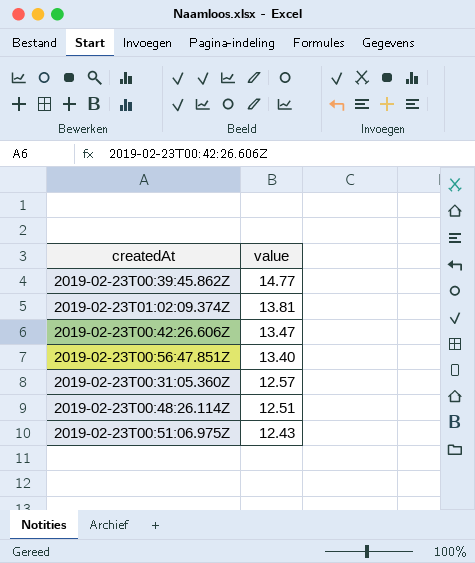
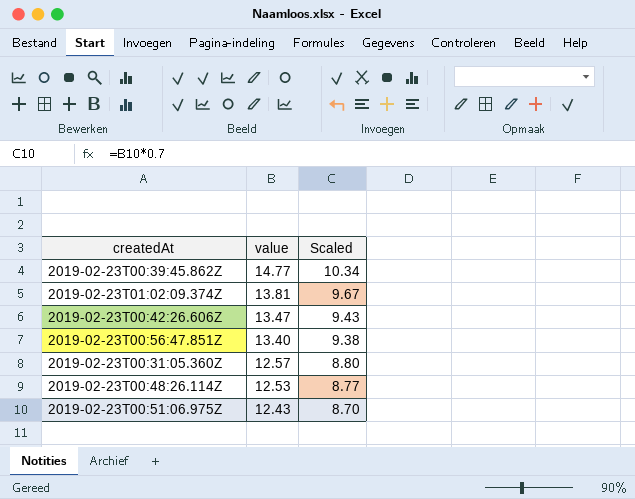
column Scaled | formula: none -> [value] * 0.7
2019-02-23T00:48:26.114Z | value: 12.51 -> 12.53

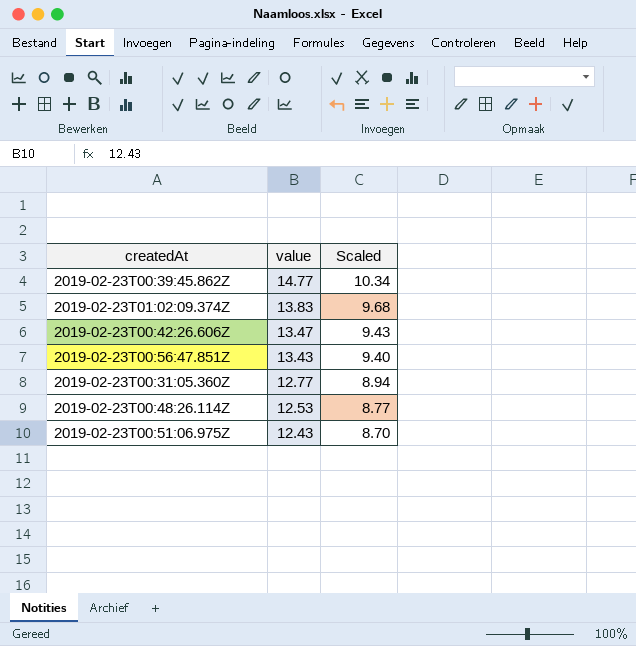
2019-02-23T01:02:09.374Z | value: 13.81 -> 13.83
2019-02-23T01:02:09.374Z | Scaled: 9.67 -> 9.68
2019-02-23T00:56:47.851Z | value: 13.40 -> 13.43
2019-02-23T00:56:47.851Z | Scaled: 9.38 -> 9.40
2019-02-23T00:31:05.360Z | value: 12.57 -> 12.77
2019-02-23T00:31:05.360Z | Scaled: 8.80 -> 8.94

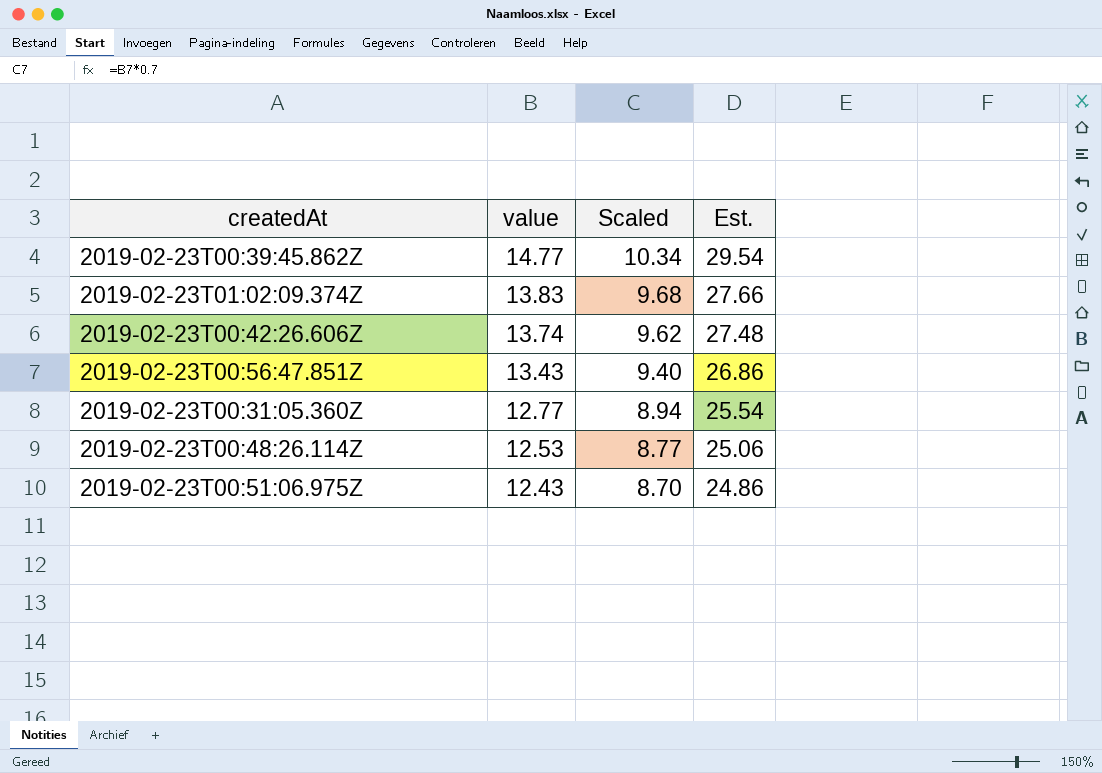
column Est. | formula: none -> [value] * 2
2019-02-23T00:42:26.606Z | value: 13.47 -> 13.74
2019-02-23T00:42:26.606Z | Scaled: 9.43 -> 9.62

